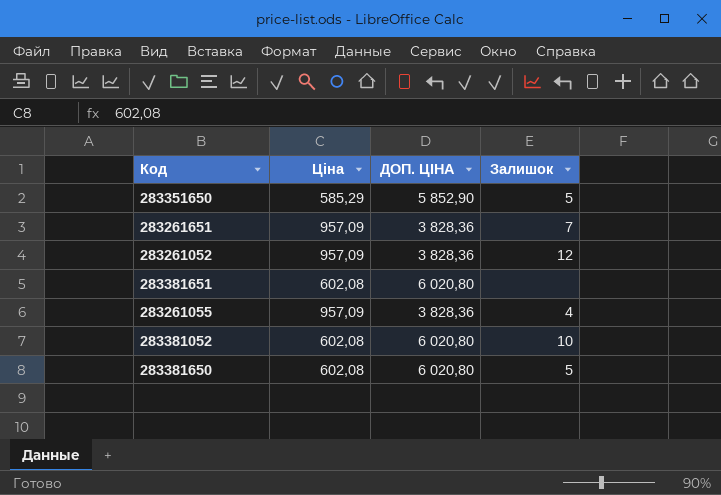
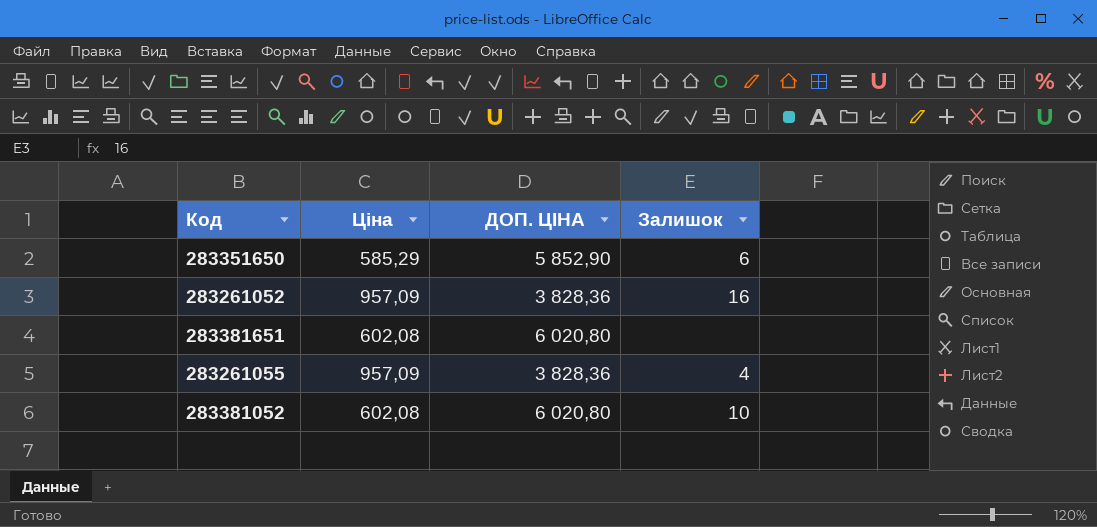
row 283261651: 957,09 | 3 828,36 | 7 -> none
row 283381650: 602,08 | 6 020,80 | 5 -> none
283351650 | Залишок: 5 -> 6
283261052 | Залишок: 12 -> 16

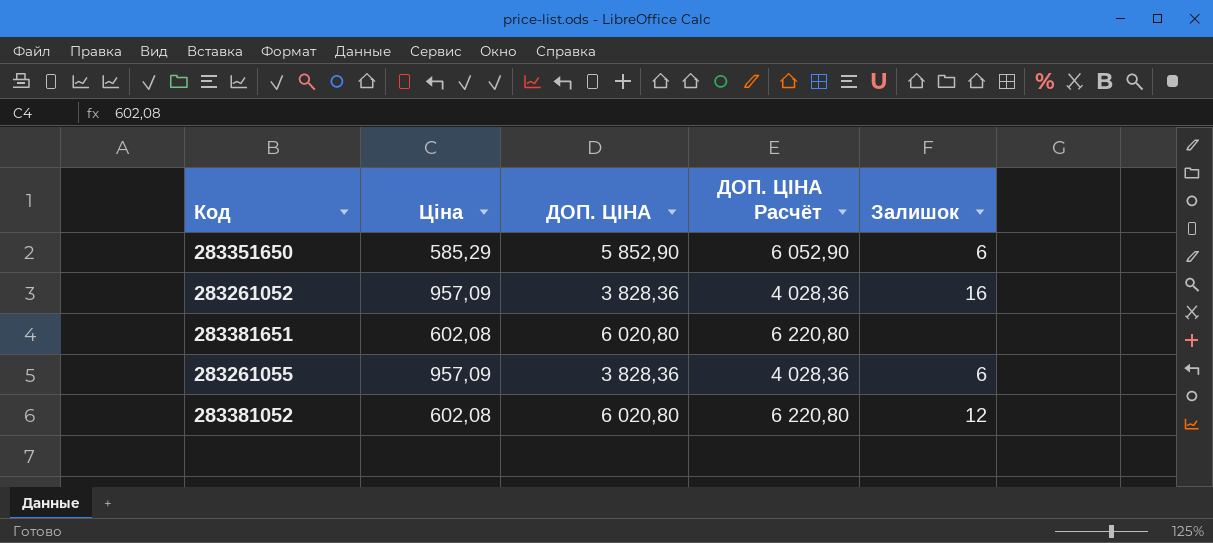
column ДОП. ЦІНА Расчёт | formula: none -> [ДОП. ЦІНА] + 200
283261055 | Залишок: 4 -> 6
283381052 | Залишок: 10 -> 12

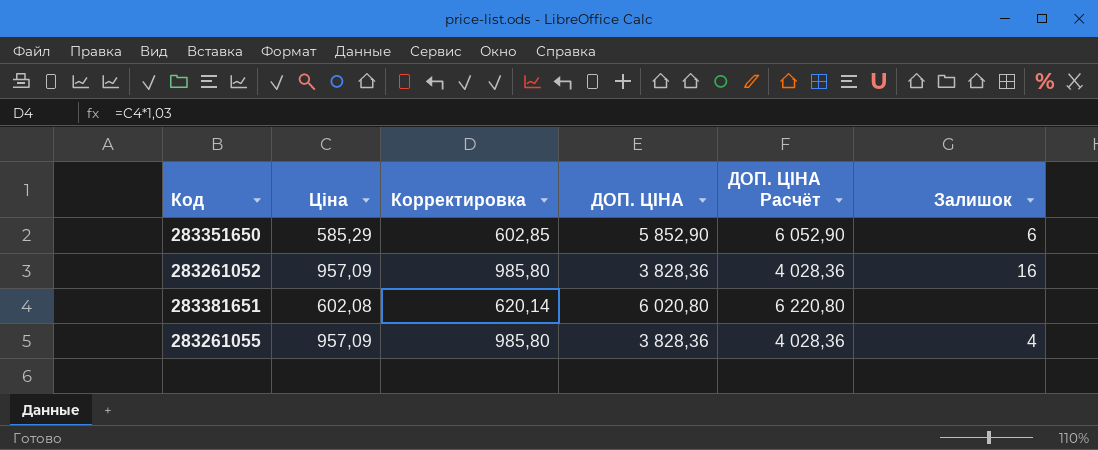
column Корректировка | formula: none -> [Ціна] * 1,03
row 283381052: 602,08 | 6 020,80 | 6 220,80 | 12 -> none
283261055 | Залишок: 6 -> 4

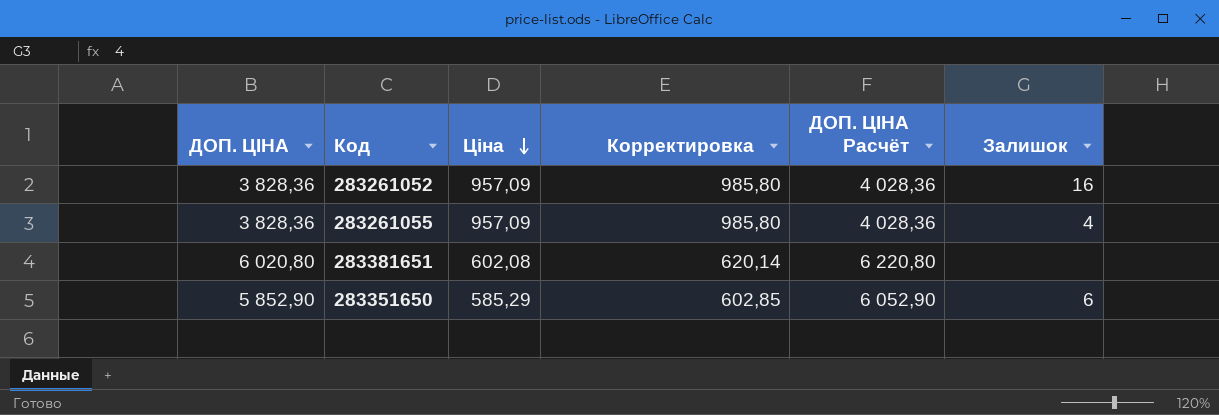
row order: none -> Ціна descending
column ДОП. ЦІНА | position: 4 -> 1

